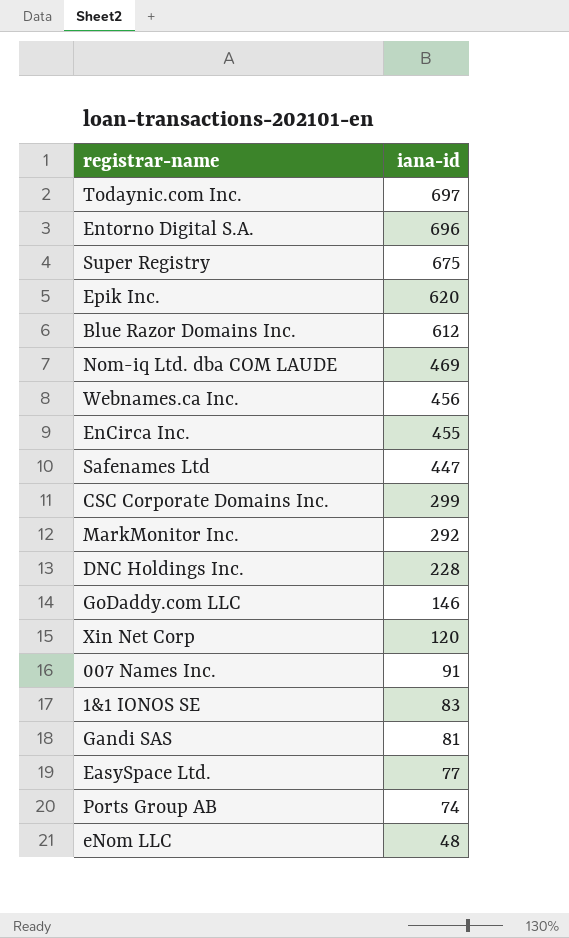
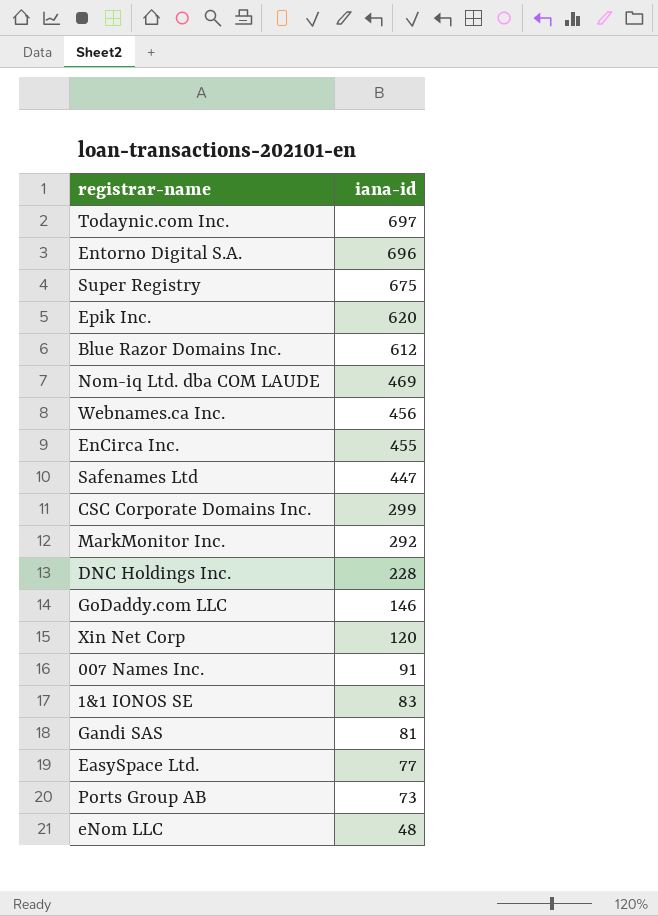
Ports Group AB | iana-id: 74 -> 73

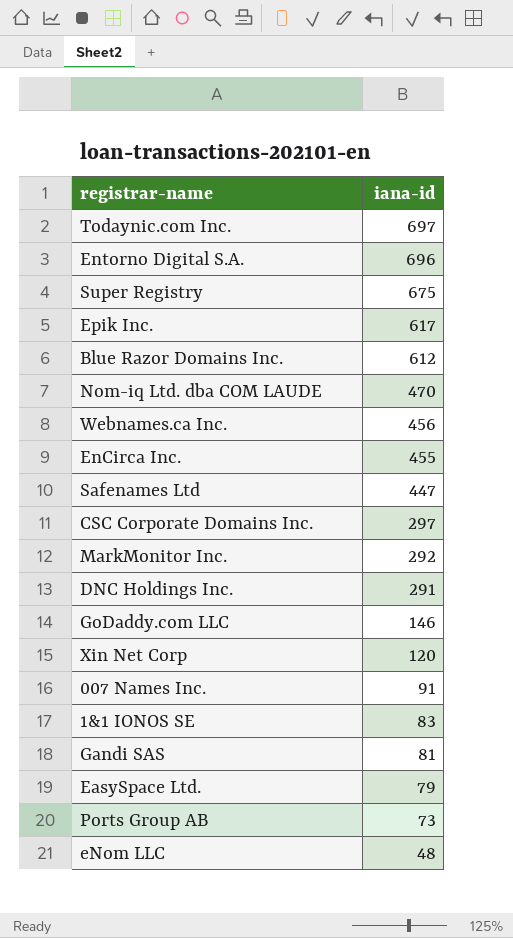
Epik Inc. | iana-id: 620 -> 617
Nom-iq Ltd. dba COM LAUDE | iana-id: 469 -> 470
CSC Corporate Domains Inc. | iana-id: 299 -> 297
DNC Holdings Inc. | iana-id: 228 -> 291
EasySpace Ltd. | iana-id: 77 -> 79

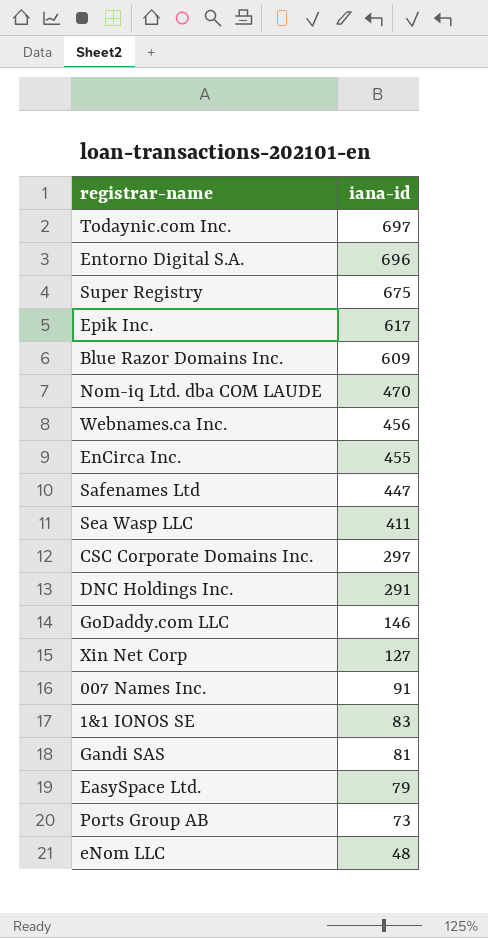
row MarkMonitor Inc.: 292 -> none
Blue Razor Domains Inc. | iana-id: 612 -> 609
row Sea Wasp LLC: none -> 411
Xin Net Corp | iana-id: 120 -> 127

